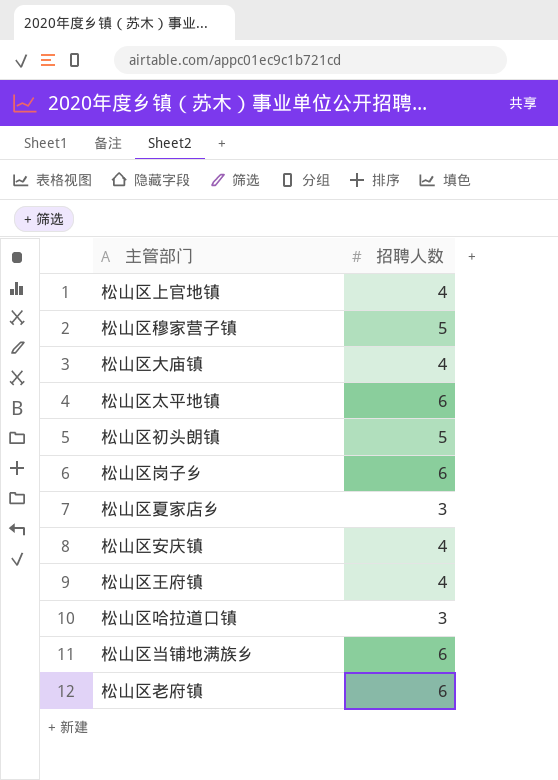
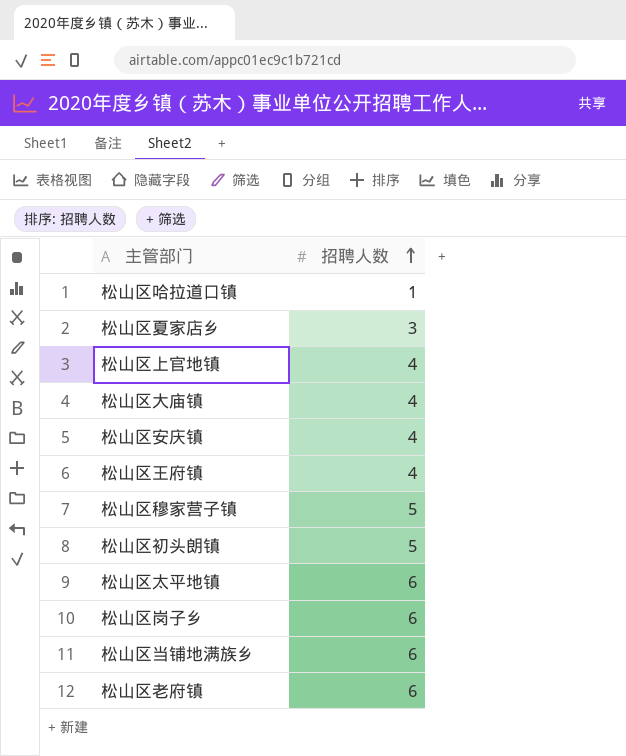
row order: none -> 招聘人数 ascending
松山区哈拉道口镇 | 招聘人数: 3 -> 1

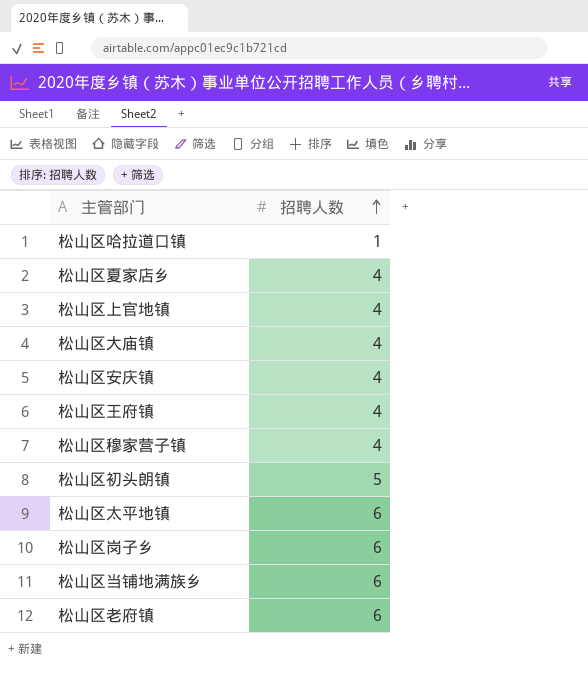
松山区夏家店乡 | 招聘人数: 3 -> 4
松山区穆家营子镇 | 招聘人数: 5 -> 4

